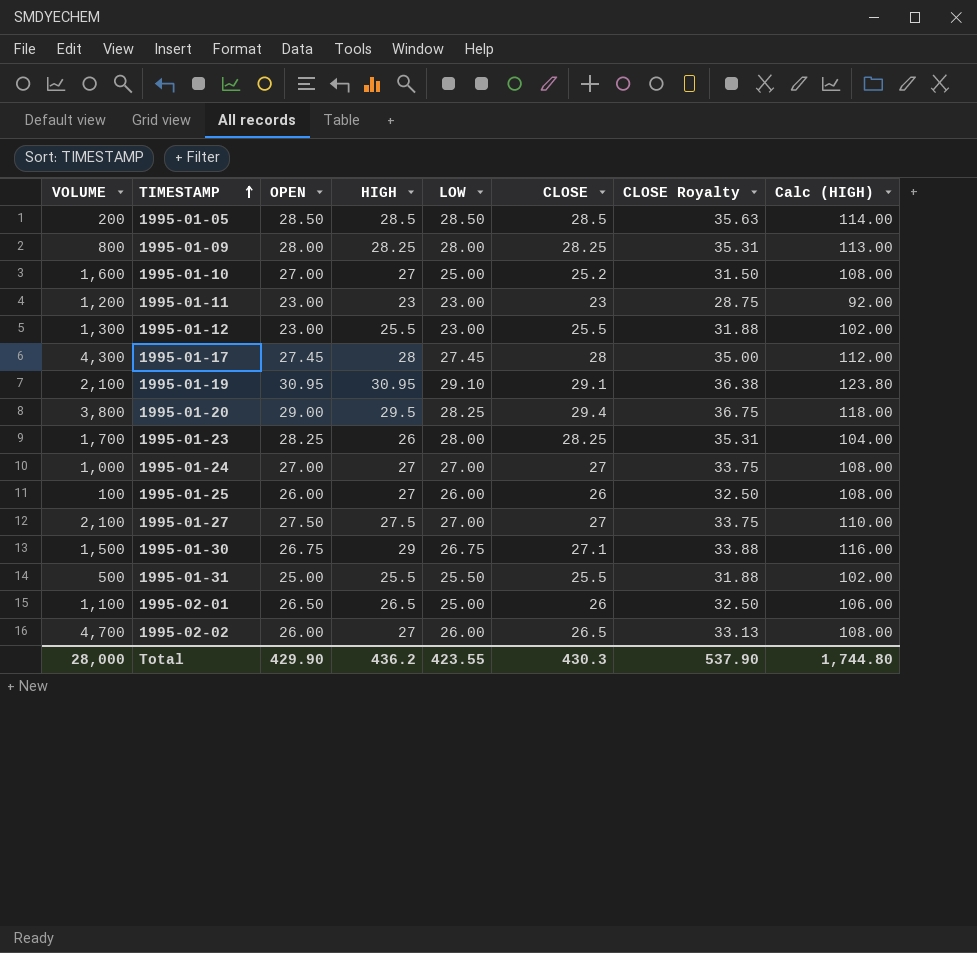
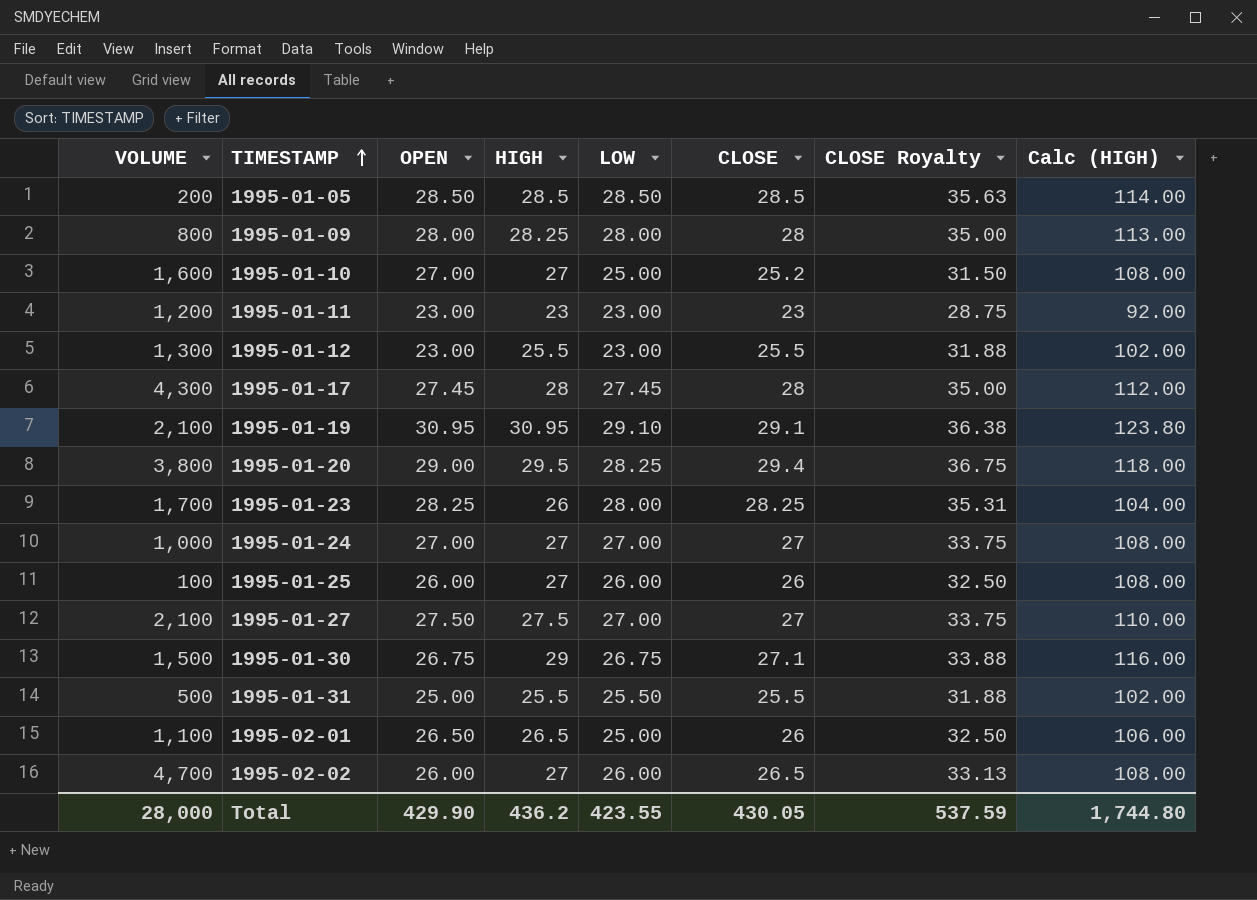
1995-01-09 | CLOSE: 28.25 -> 28
1995-01-09 | CLOSE Royalty: 35.31 -> 35.00
Total | CLOSE: 430.3 -> 430.05
Total | CLOSE Royalty: 537.90 -> 537.59

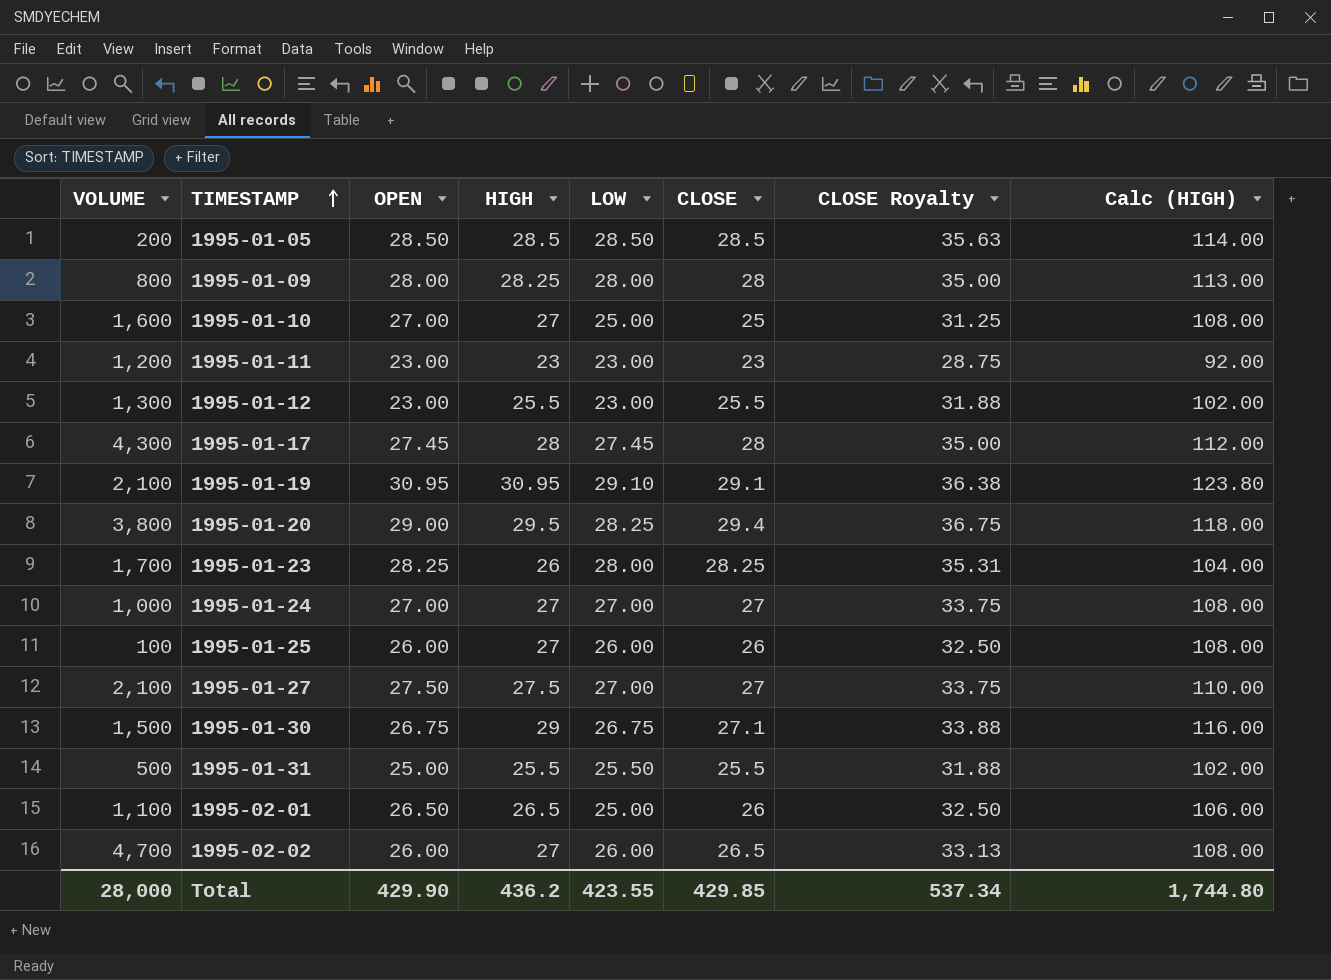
1995-01-10 | CLOSE: 25.2 -> 25
1995-01-10 | CLOSE Royalty: 31.50 -> 31.25
Total | CLOSE: 430.05 -> 429.85
Total | CLOSE Royalty: 537.59 -> 537.34

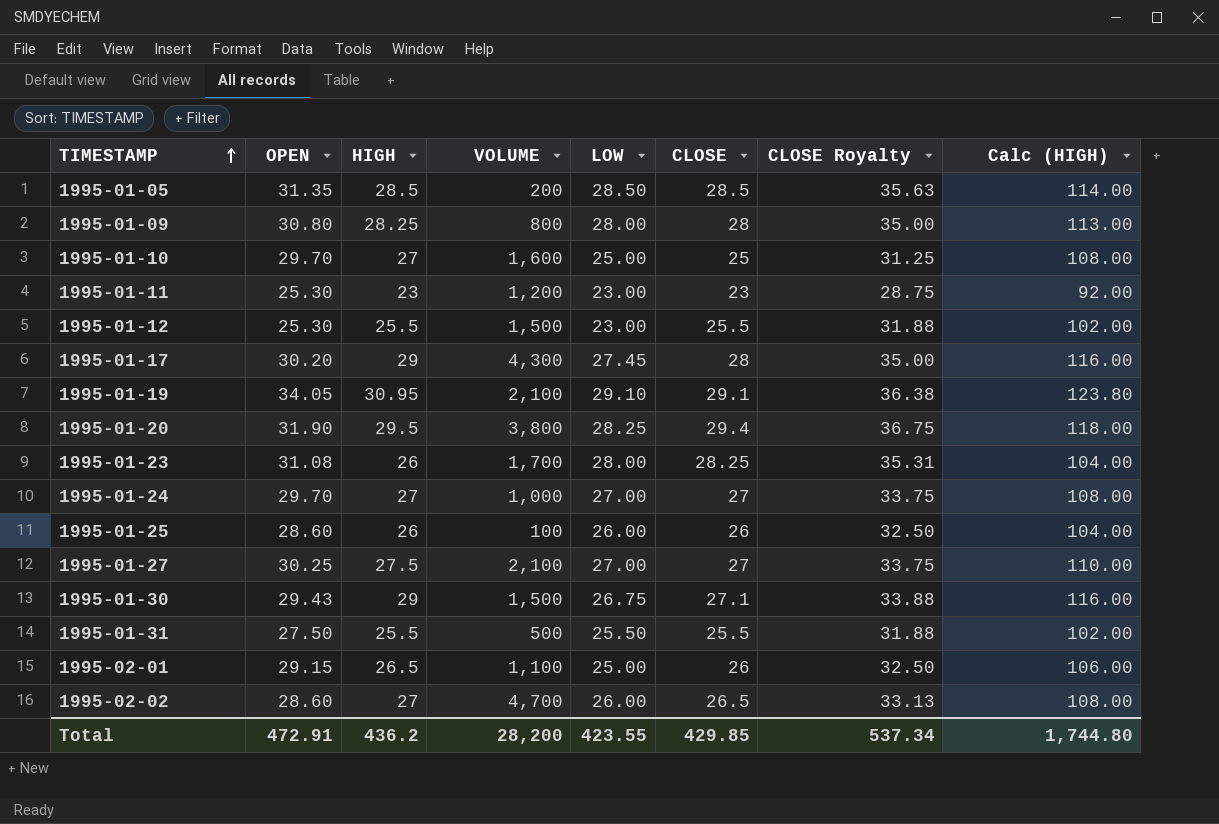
column VOLUME | position: 1 -> 4
1995-01-05 | OPEN: 28.50 -> 31.35
1995-01-09 | OPEN: 28.00 -> 30.80
1995-01-10 | OPEN: 27.00 -> 29.70
1995-01-11 | OPEN: 23.00 -> 25.30
1995-01-12 | OPEN: 23.00 -> 25.30
1995-01-12 | VOLUME: 1,300 -> 1,500
1995-01-17 | OPEN: 27.45 -> 30.20
1995-01-17 | HIGH: 28 -> 29
1995-01-17 | Calc (HIGH): 112.00 -> 116.00
1995-01-19 | OPEN: 30.95 -> 34.05
1995-01-20 | OPEN: 29.00 -> 31.90
1995-01-23 | OPEN: 28.25 -> 31.08
1995-01-24 | OPEN: 27.00 -> 29.70
1995-01-25 | OPEN: 26.00 -> 28.60
1995-01-25 | HIGH: 27 -> 26
1995-01-25 | Calc (HIGH): 108.00 -> 104.00
1995-01-27 | OPEN: 27.50 -> 30.25
1995-01-30 | OPEN: 26.75 -> 29.43
1995-01-31 | OPEN: 25.00 -> 27.50
1995-02-01 | OPEN: 26.50 -> 29.15
1995-02-02 | OPEN: 26.00 -> 28.60
Total | OPEN: 429.90 -> 472.91
Total | VOLUME: 28,000 -> 28,200

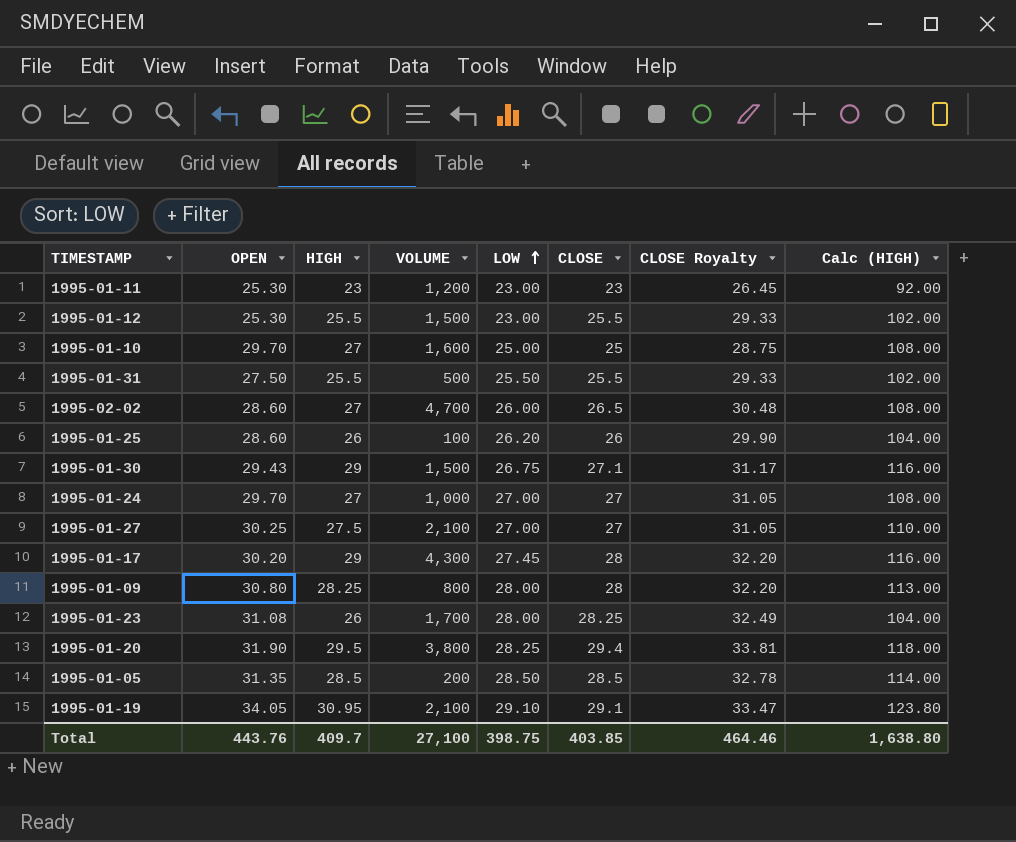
row order: TIMESTAMP ascending -> LOW ascending
column CLOSE Royalty | formula: [CLOSE] * 1.25 -> [CLOSE] * 1.15
row 1995-02-01: 29.15 | 26.5 | 1,100 | 25.00 | 26 | 32.50 | 106.00 -> none
1995-01-25 | LOW: 26.00 -> 26.20
Total | OPEN: 472.91 -> 443.76
Total | HIGH: 436.2 -> 409.7
Total | VOLUME: 28,200 -> 27,100
Total | LOW: 423.55 -> 398.75
Total | CLOSE: 429.85 -> 403.85
Total | CLOSE Royalty: 537.34 -> 464.46
Total | Calc (HIGH): 1,744.80 -> 1,638.80

